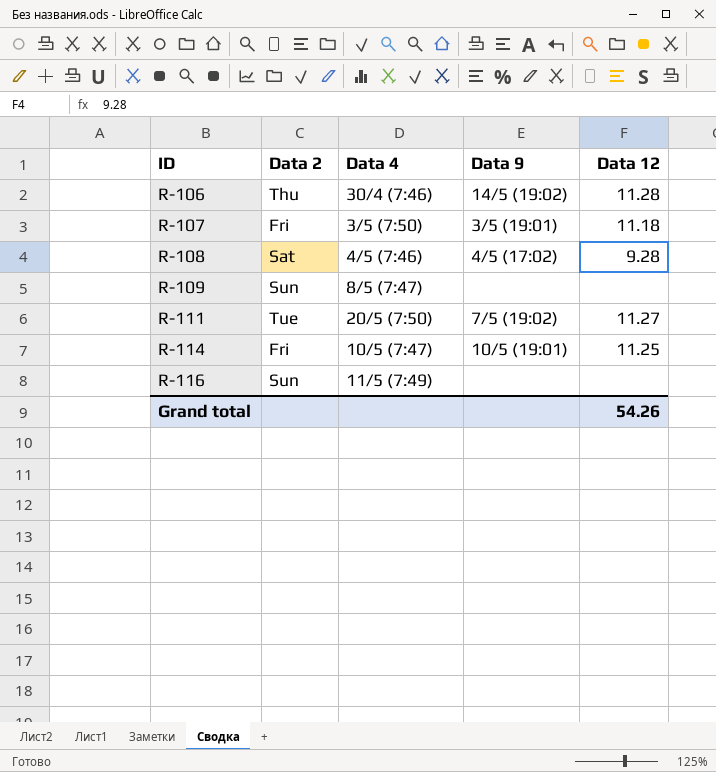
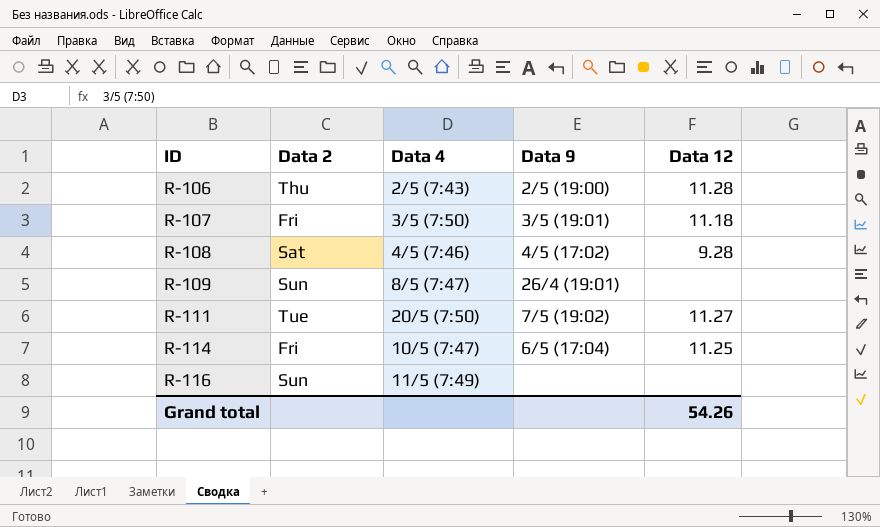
R-106 | Data 4: 30/4 (7:46) -> 2/5 (7:43)
R-106 | Data 9: 14/5 (19:02) -> 2/5 (19:00)
R-109 | Data 9: none -> 26/4 (19:01)
R-114 | Data 9: 10/5 (19:01) -> 6/5 (17:04)

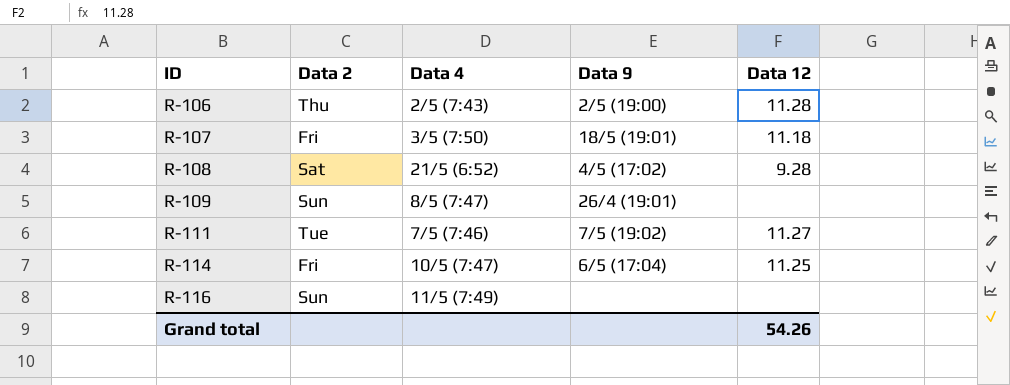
R-107 | Data 9: 3/5 (19:01) -> 18/5 (19:01)
R-108 | Data 4: 4/5 (7:46) -> 21/5 (6:52)
R-111 | Data 4: 20/5 (7:50) -> 7/5 (7:46)

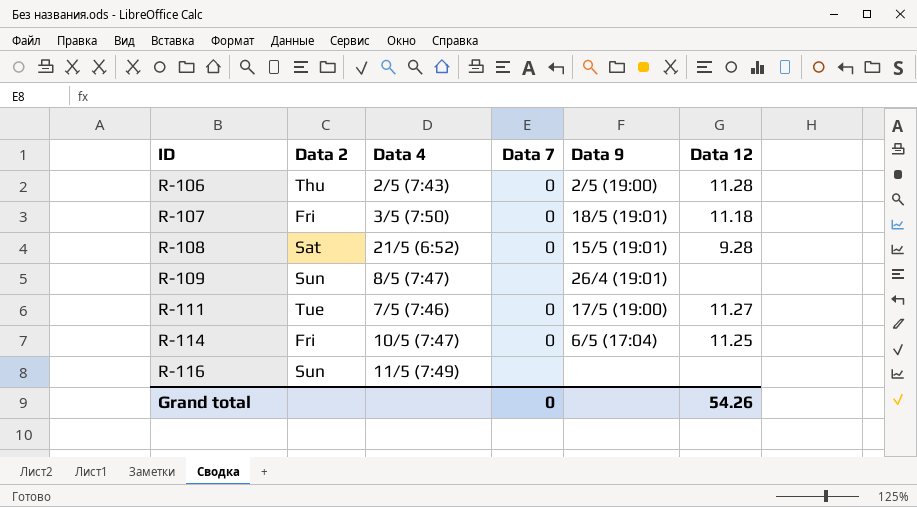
column Data 7 | position: none -> 4
R-108 | Data 9: 4/5 (17:02) -> 15/5 (19:01)
R-111 | Data 9: 7/5 (19:02) -> 17/5 (19:00)

